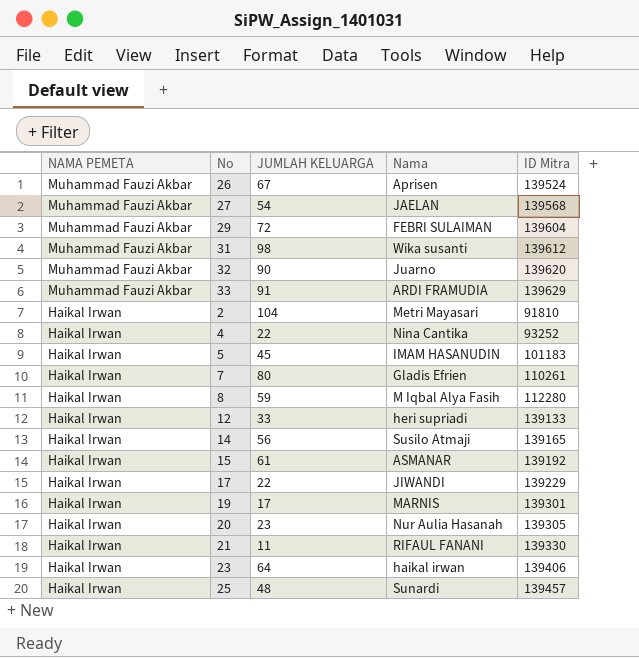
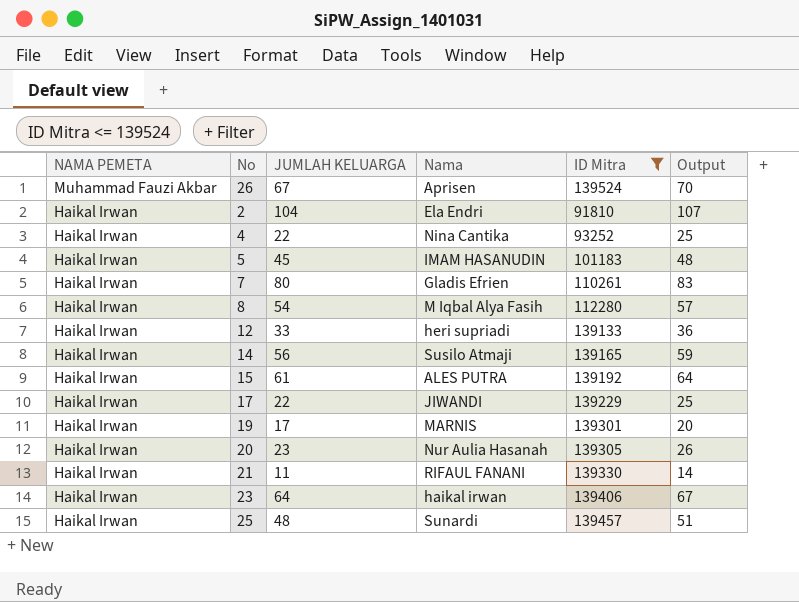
filter: none -> ID Mitra <= 139524
column Output | formula: none -> [JUMLAH KELUARGA] + 3
2 | Nama: Metri Mayasari -> Ela Endri
8 | JUMLAH KELUARGA: 59 -> 54
15 | Nama: ASMANAR -> ALES PUTRA

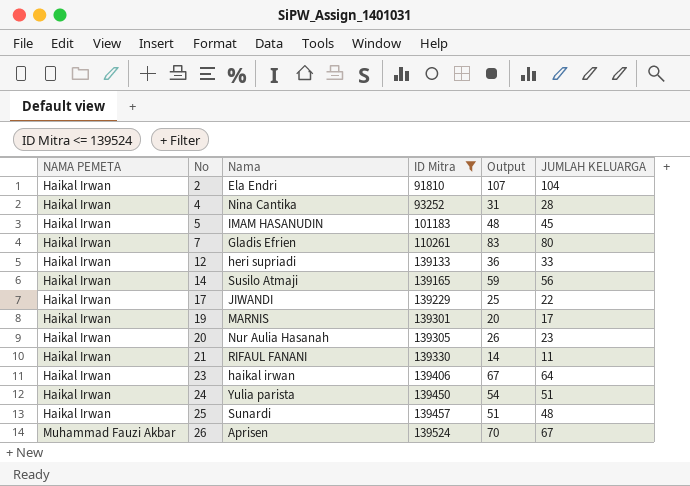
row order: NAMA PEMETA descending -> NAMA PEMETA ascending
column JUMLAH KELUARGA | position: 3 -> 6
row 8: Haikal Irwan | 54 | M Iqbal Alya Fasih | 112280 | 57 -> none
row 15: Haikal Irwan | 61 | ALES PUTRA | 139192 | 64 -> none
4 | Output: 25 -> 31
4 | JUMLAH KELUARGA: 22 -> 28
row 24: none -> Haikal Irwan | Yulia parista | 139450 | 54 | 51

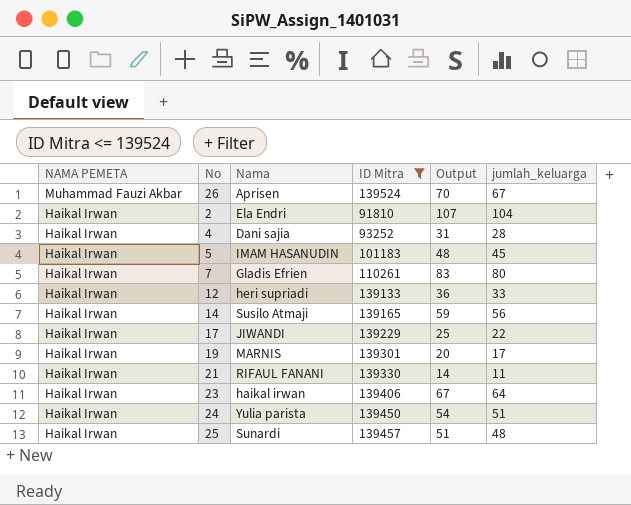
row order: NAMA PEMETA ascending -> NAMA PEMETA descending
column name: JUMLAH KELUARGA -> jumlah_keluarga
row 20: Haikal Irwan | Nur Aulia Hasanah | 139305 | 26 | 23 -> none
4 | Nama: Nina Cantika -> Dani sajia

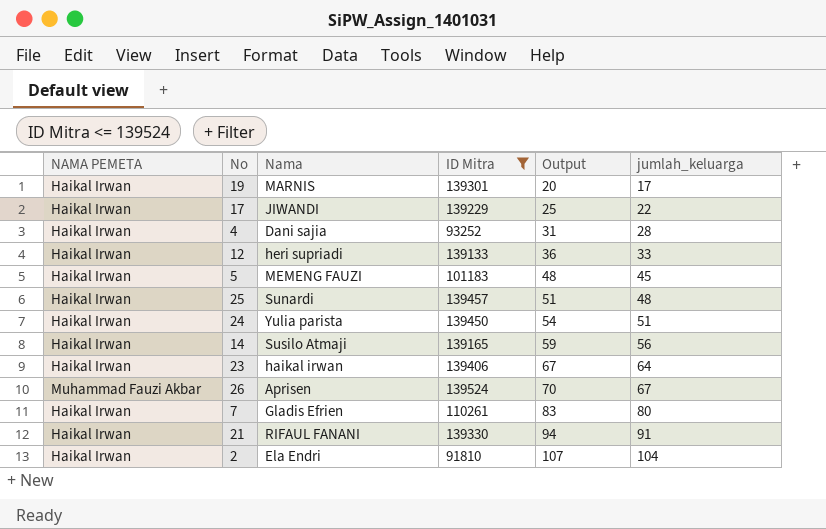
row order: NAMA PEMETA descending -> Output ascending
5 | Nama: IMAM HASANUDIN -> MEMENG FAUZI
21 | Output: 14 -> 94
21 | jumlah_keluarga: 11 -> 91

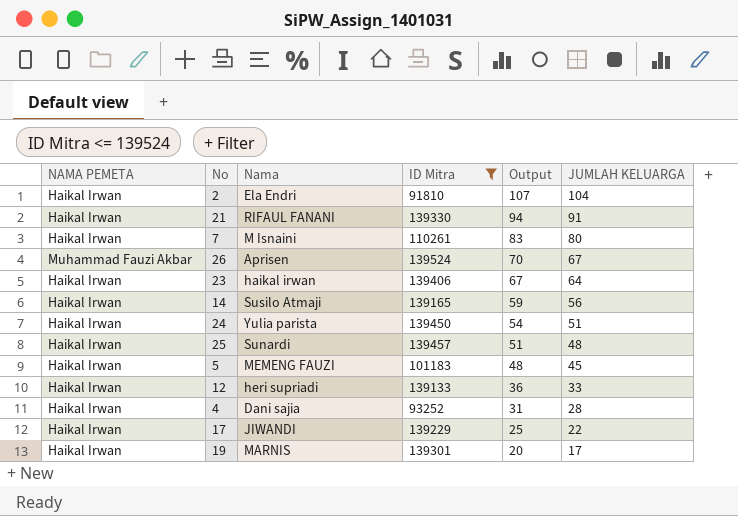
row order: Output ascending -> Output descending
column name: jumlah_keluarga -> JUMLAH KELUARGA
7 | Nama: Gladis Efrien -> M Isnaini

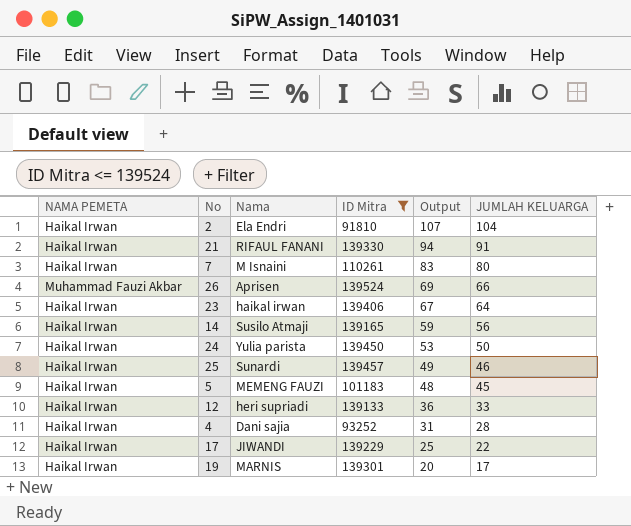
26 | Output: 70 -> 69
26 | JUMLAH KELUARGA: 67 -> 66
24 | Output: 54 -> 53
24 | JUMLAH KELUARGA: 51 -> 50
25 | Output: 51 -> 49
25 | JUMLAH KELUARGA: 48 -> 46

